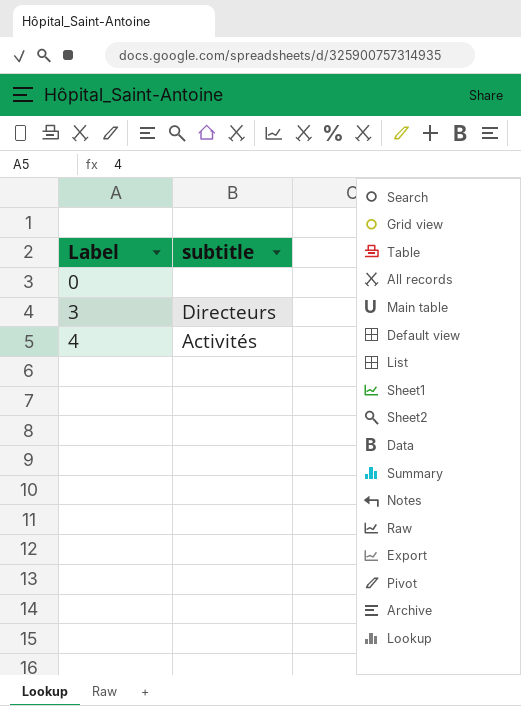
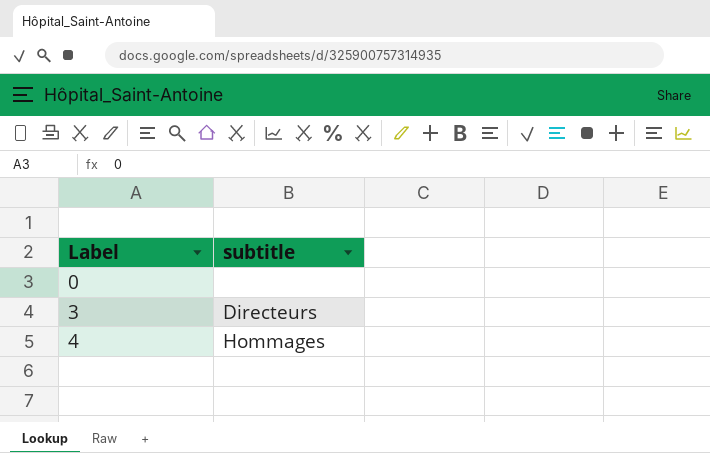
4 | subtitle: Activités -> Hommages

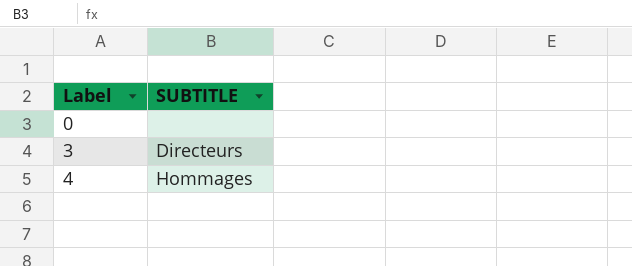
column name: subtitle -> SUBTITLE

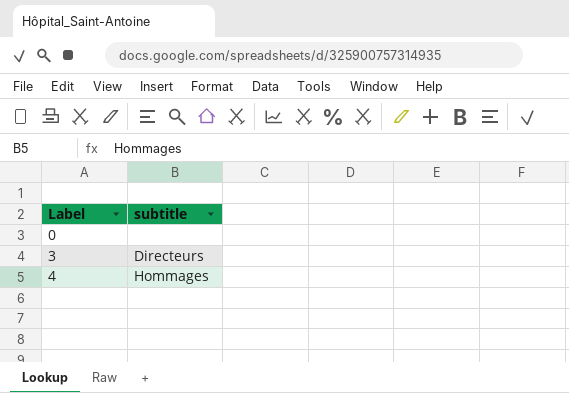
column name: SUBTITLE -> subtitle

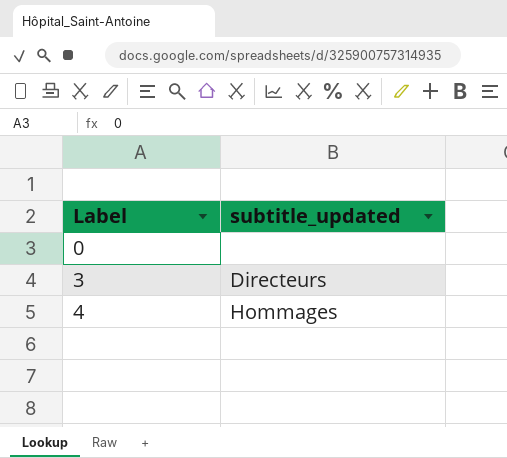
column name: subtitle -> subtitle_updated

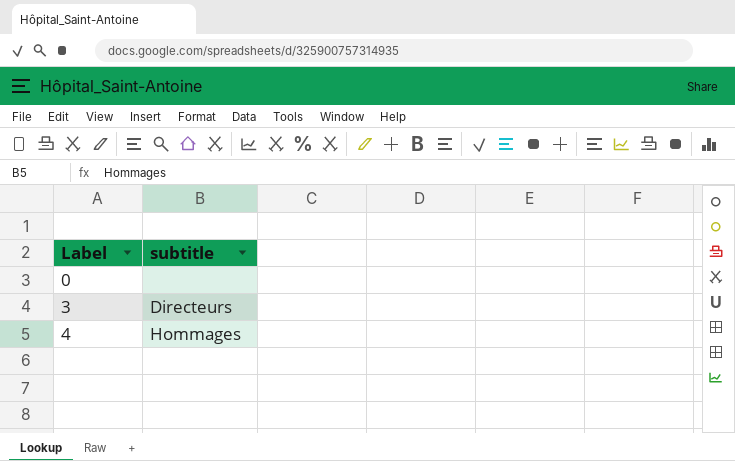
column name: subtitle_updated -> subtitle

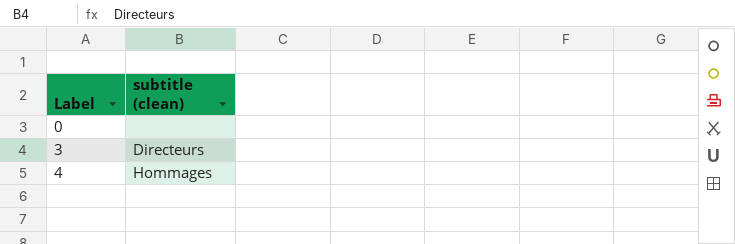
column name: subtitle -> subtitle (clean)

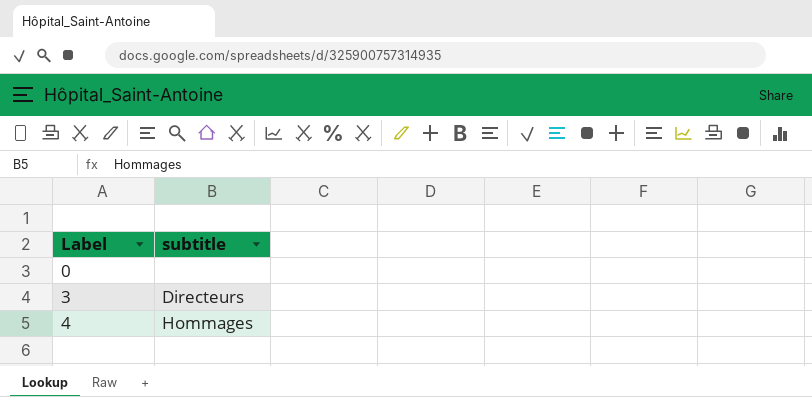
column name: subtitle (clean) -> subtitle

